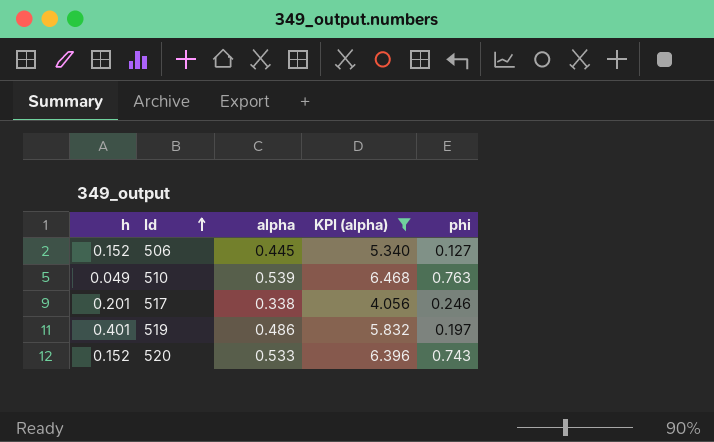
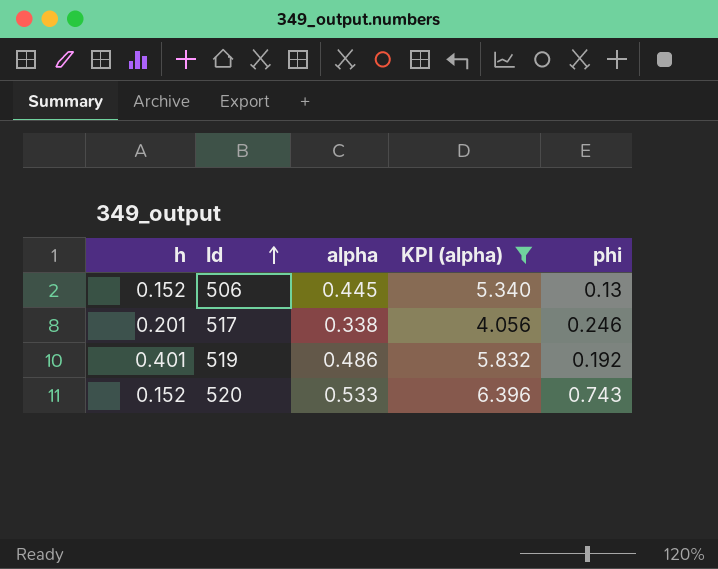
row 510: 0.049 | 0.539 | 6.468 | 0.763 -> none
506 | phi: 0.127 -> 0.13
519 | phi: 0.197 -> 0.192

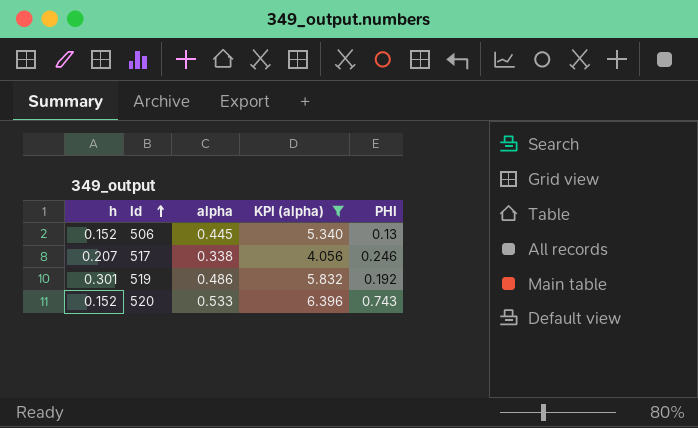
column name: phi -> PHI
517 | h: 0.201 -> 0.207
519 | h: 0.401 -> 0.301

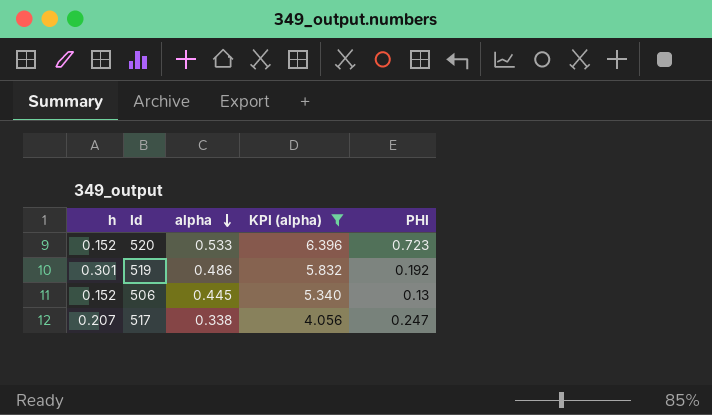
row order: Id ascending -> alpha descending
520 | PHI: 0.743 -> 0.723
517 | PHI: 0.246 -> 0.247

